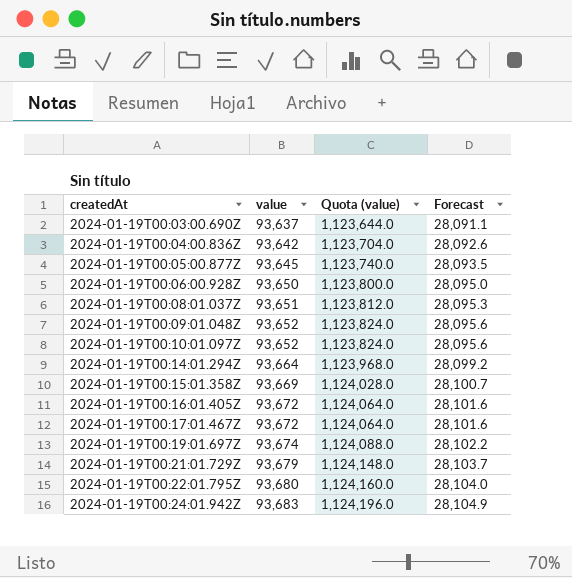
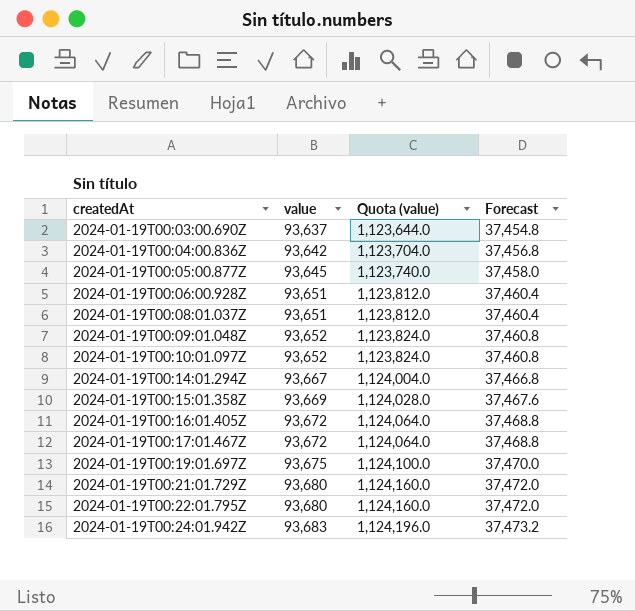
column Forecast | formula: [value] * 0.3 -> [value] * 0.4
2024-01-19T00:06:00.928Z | value: 93,650 -> 93,651
2024-01-19T00:06:00.928Z | Quota (value): 1,123,800.0 -> 1,123,812.0
2024-01-19T00:14:01.294Z | value: 93,664 -> 93,667
2024-01-19T00:14:01.294Z | Quota (value): 1,123,968.0 -> 1,124,004.0
2024-01-19T00:19:01.697Z | value: 93,674 -> 93,675
2024-01-19T00:19:01.697Z | Quota (value): 1,124,088.0 -> 1,124,100.0
2024-01-19T00:21:01.729Z | value: 93,679 -> 93,680
2024-01-19T00:21:01.729Z | Quota (value): 1,124,148.0 -> 1,124,160.0

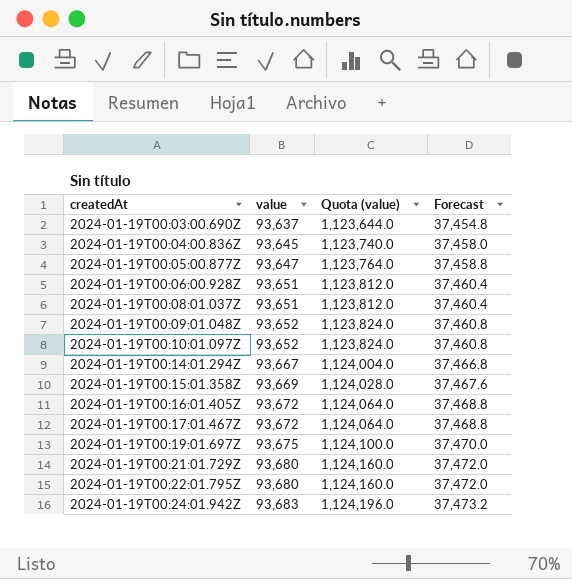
2024-01-19T00:04:00.836Z | value: 93,642 -> 93,645
2024-01-19T00:04:00.836Z | Quota (value): 1,123,704.0 -> 1,123,740.0
2024-01-19T00:04:00.836Z | Forecast: 37,456.8 -> 37,458.0
2024-01-19T00:05:00.877Z | value: 93,645 -> 93,647
2024-01-19T00:05:00.877Z | Quota (value): 1,123,740.0 -> 1,123,764.0
2024-01-19T00:05:00.877Z | Forecast: 37,458.0 -> 37,458.8

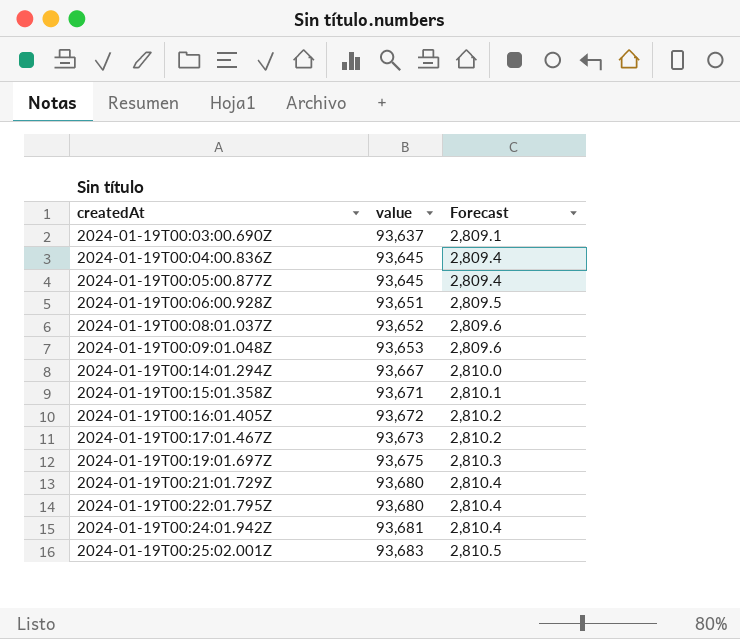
column Quota (value) | formula: [value] * 12 -> none
column Forecast | formula: [value] * 0.4 -> [value] * 0.03
row 2024-01-19T00:10:01.097Z: 93,652 | 1,123,824.0 | 37,460.8 -> none
2024-01-19T00:05:00.877Z | value: 93,647 -> 93,645
2024-01-19T00:08:01.037Z | value: 93,651 -> 93,652
2024-01-19T00:09:01.048Z | value: 93,652 -> 93,653
2024-01-19T00:15:01.358Z | value: 93,669 -> 93,671
2024-01-19T00:17:01.467Z | value: 93,672 -> 93,673
2024-01-19T00:24:01.942Z | value: 93,683 -> 93,681
row 2024-01-19T00:25:02.001Z: none -> 93,683 | 2,810.5

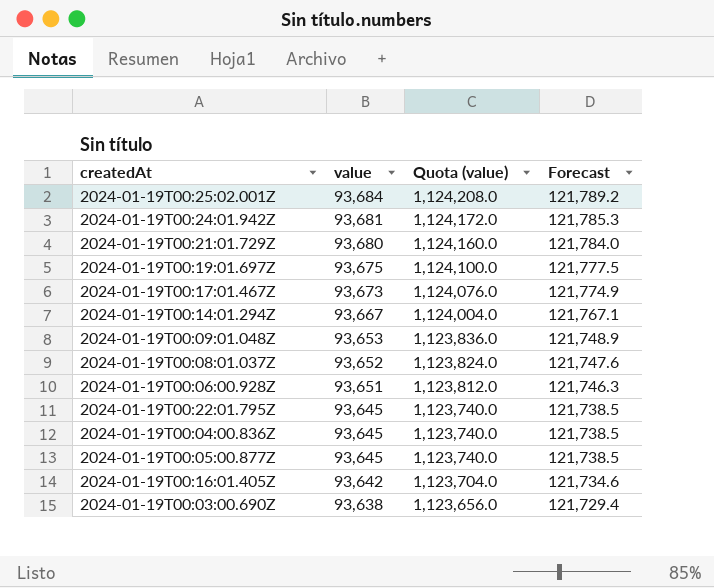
row order: createdAt ascending -> value descending
column Quota (value) | formula: none -> [value] * 12
column Forecast | formula: [value] * 0.03 -> [value] * 1.3
row 2024-01-19T00:15:01.358Z: 93,671 | 2,810.1 -> none
2024-01-19T00:25:02.001Z | value: 93,683 -> 93,684
2024-01-19T00:22:01.795Z | value: 93,680 -> 93,645
2024-01-19T00:16:01.405Z | value: 93,672 -> 93,642
2024-01-19T00:03:00.690Z | value: 93,637 -> 93,638

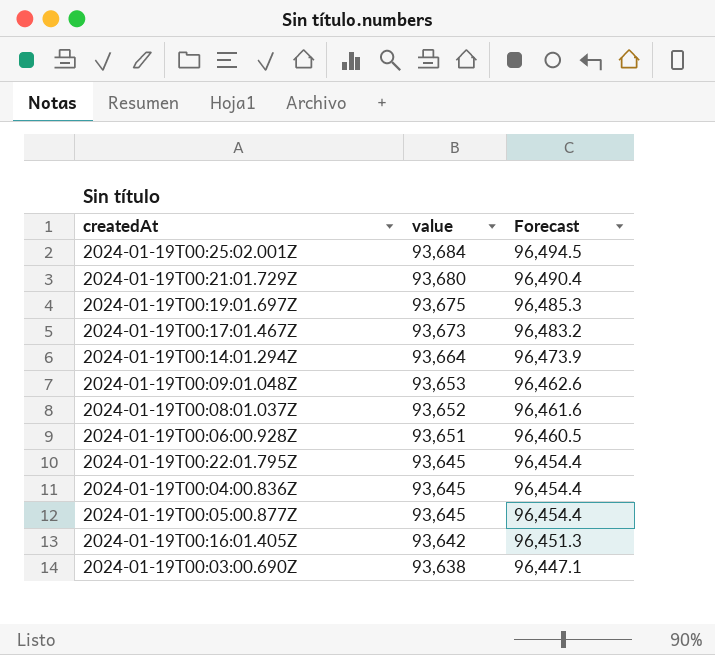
column Quota (value) | formula: [value] * 12 -> none
column Forecast | formula: [value] * 1.3 -> [value] * 1.03
row 2024-01-19T00:24:01.942Z: 93,681 | 1,124,172.0 | 121,785.3 -> none
2024-01-19T00:14:01.294Z | value: 93,667 -> 93,664

